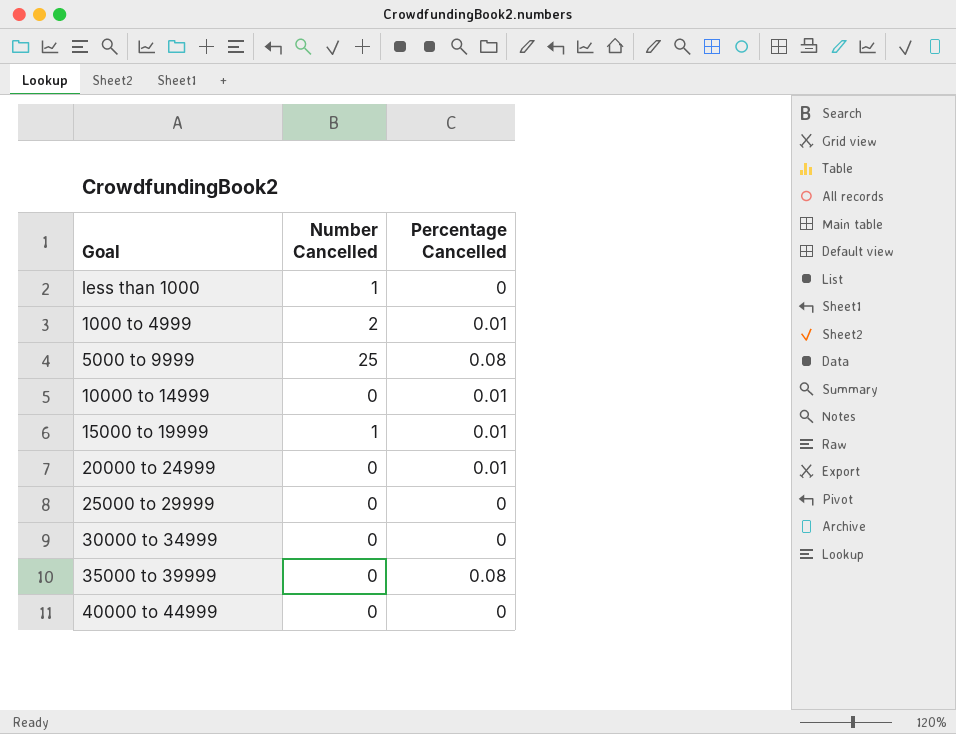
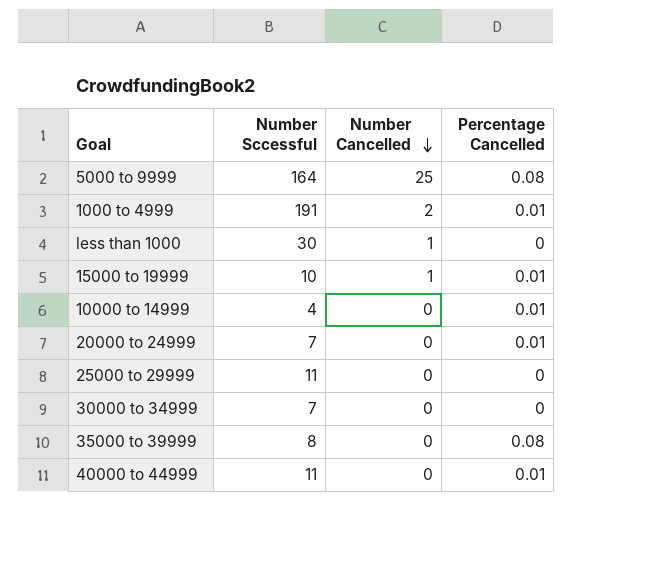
row order: none -> Number Cancelled descending
column Number Sccessful | position: none -> 2
40000 to 44999 | Percentage Cancelled: 0 -> 0.01

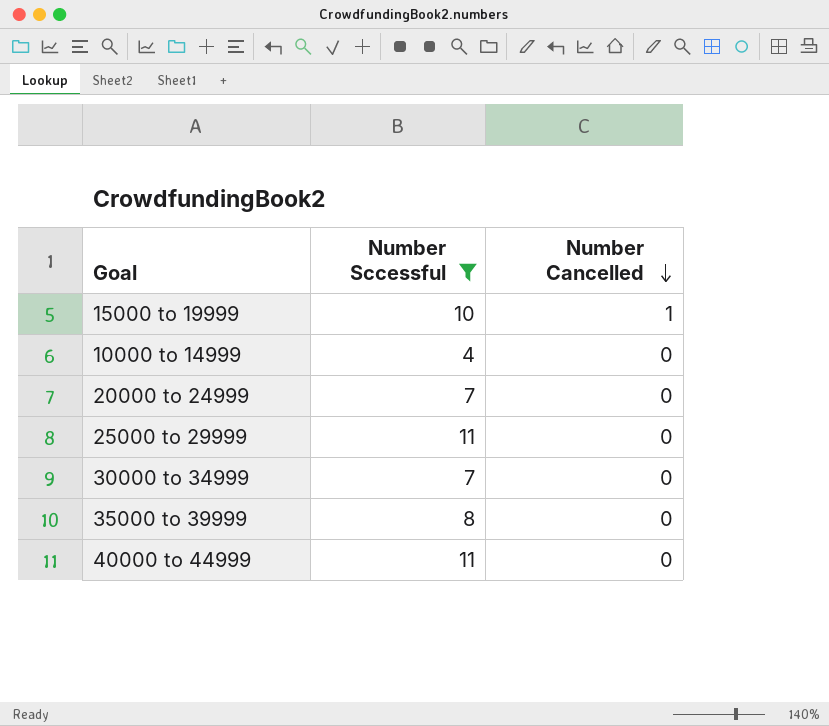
filter: none -> Number Sccessful <= 11
column Percentage Cancelled | position: 4 -> none

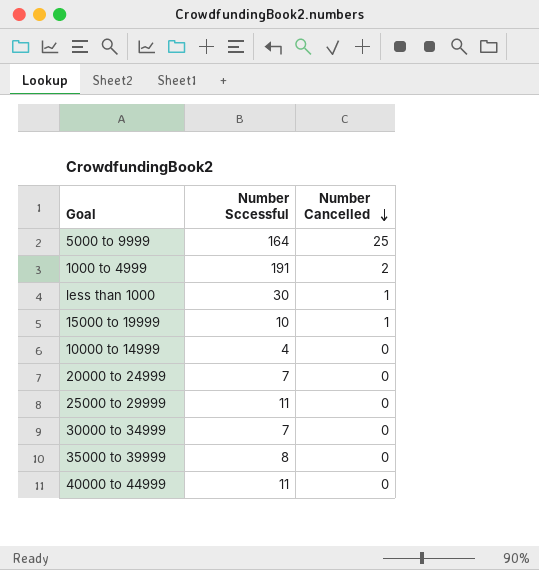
filter: Number Sccessful <= 11 -> none

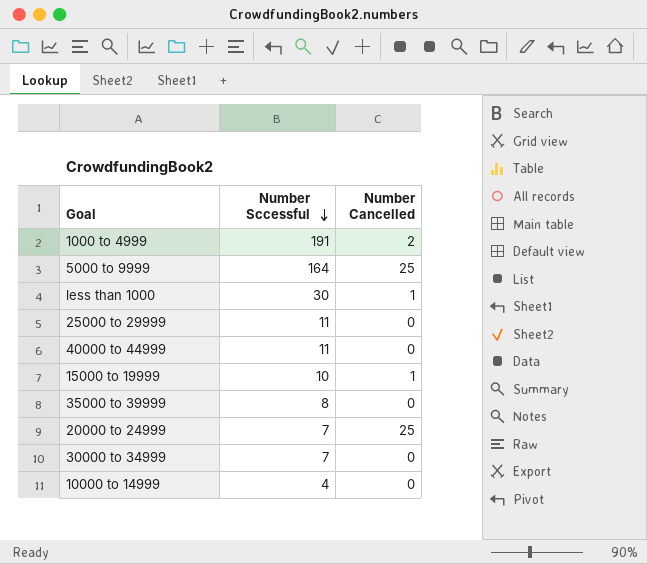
row order: Number Cancelled descending -> Number Sccessful descending
20000 to 24999 | Number Cancelled: 0 -> 25

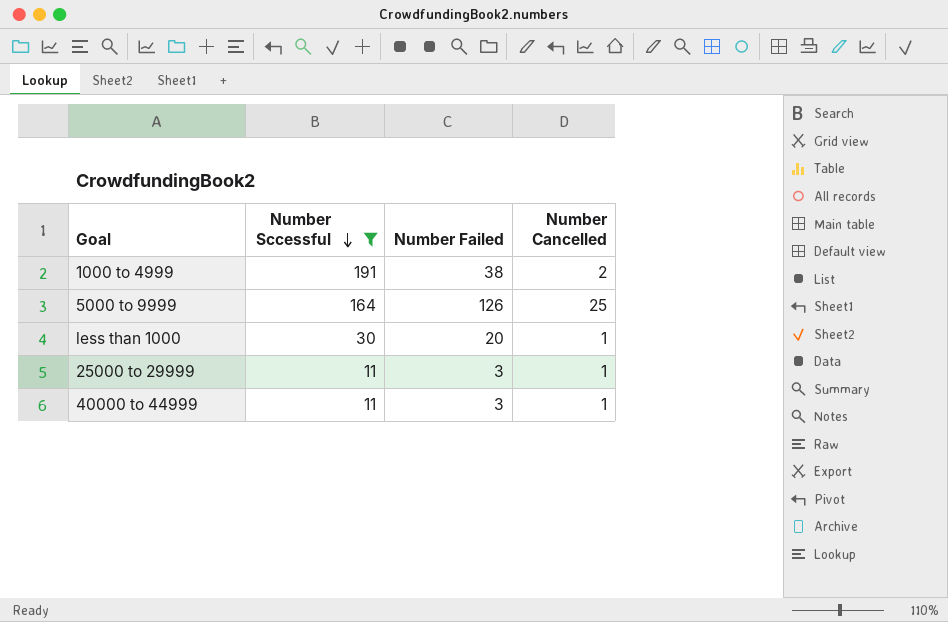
filter: none -> Number Sccessful >= 11
column Number Failed | position: none -> 3
25000 to 29999 | Number Cancelled: 0 -> 1
40000 to 44999 | Number Cancelled: 0 -> 1

